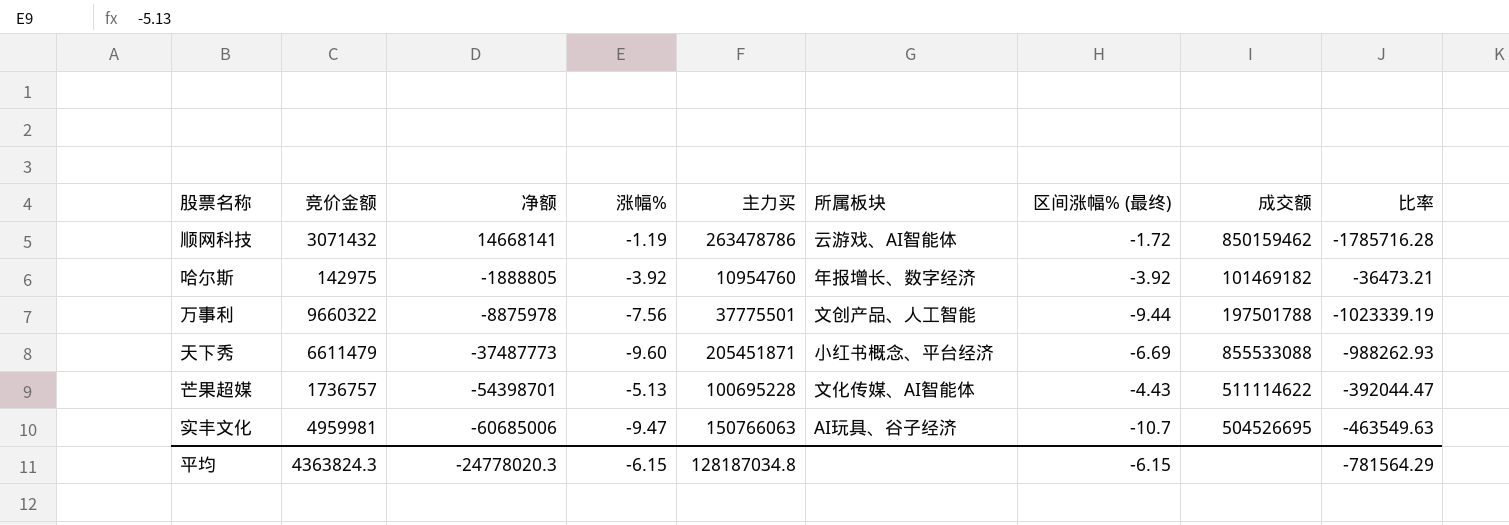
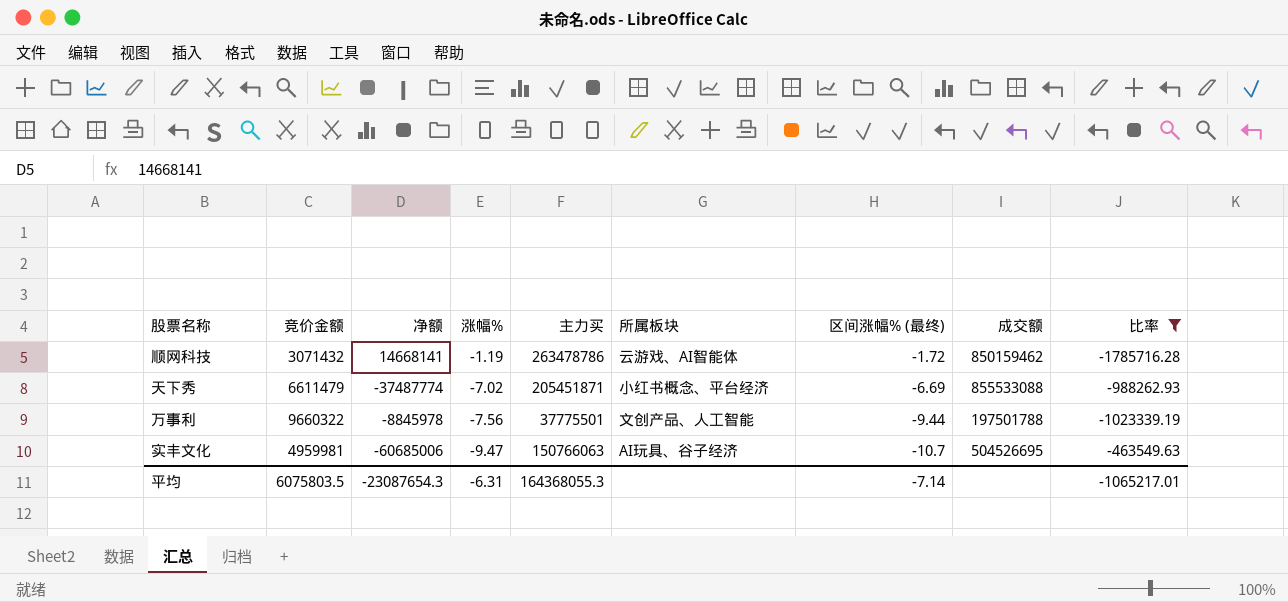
filter: none -> 比率 <= -463549.63
row order: 净额 descending -> 涨幅% descending
天下秀 | 净额: -37487773 -> -37487774
天下秀 | 涨幅%: -9.60 -> -7.02
万事利 | 净额: -8875978 -> -8845978
平均 | 竞价金额: 4363824.3 -> 6075803.5
平均 | 净额: -24778020.3 -> -23087654.3
平均 | 涨幅%: -6.15 -> -6.31
平均 | 主力买: 128187034.8 -> 164368055.3
平均 | 区间涨幅% (最终): -6.15 -> -7.14
平均 | 比率: -781564.29 -> -1065217.01

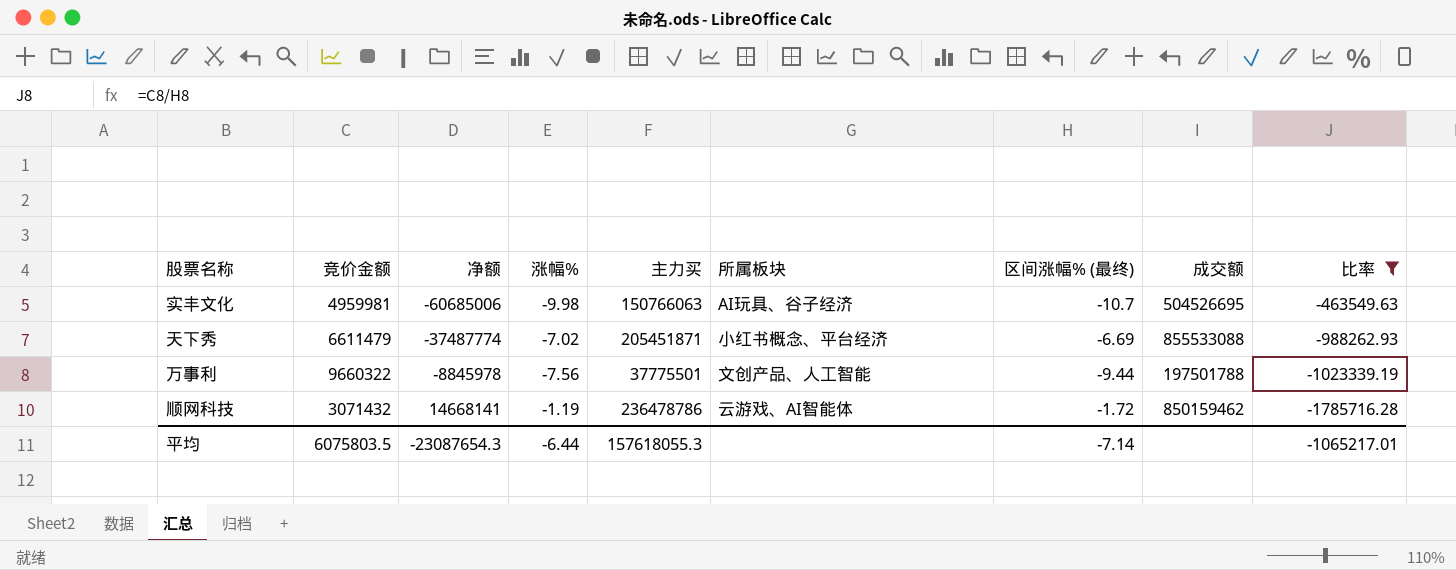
row order: 涨幅% descending -> 净额 ascending
实丰文化 | 涨幅%: -9.47 -> -9.98
顺网科技 | 主力买: 263478786 -> 236478786
平均 | 涨幅%: -6.31 -> -6.44
平均 | 主力买: 164368055.3 -> 157618055.3

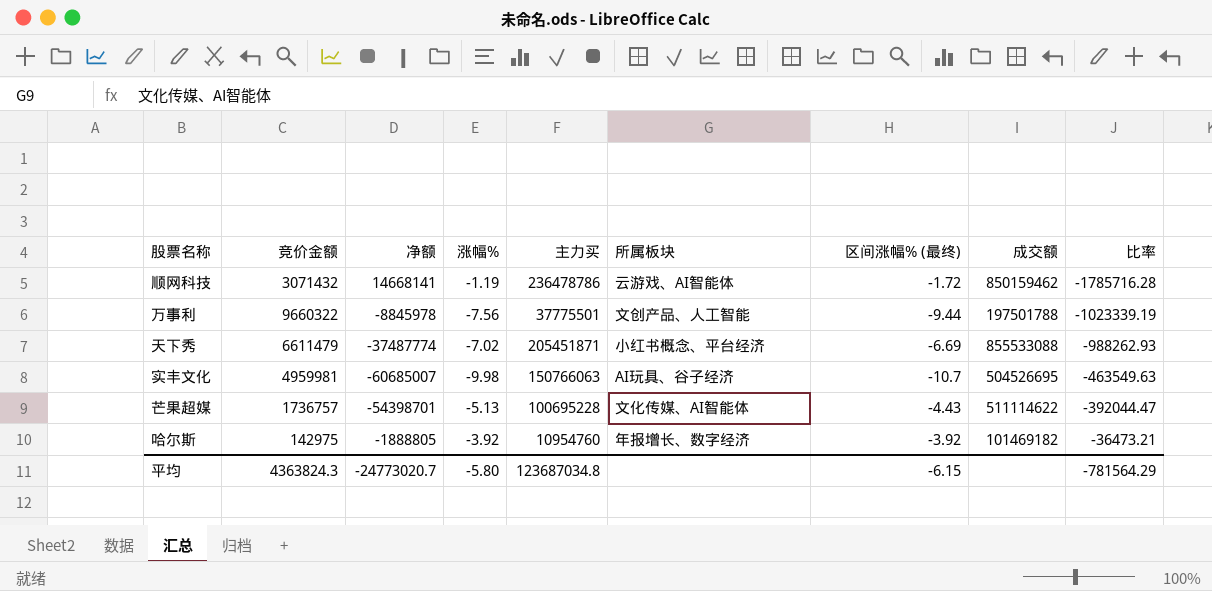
filter: 比率 <= -463549.63 -> none
row order: 净额 ascending -> 比率 ascending
实丰文化 | 净额: -60685006 -> -60685007
平均 | 竞价金额: 6075803.5 -> 4363824.3
平均 | 净额: -23087654.3 -> -24773020.7
平均 | 涨幅%: -6.44 -> -5.80
平均 | 主力买: 157618055.3 -> 123687034.8
平均 | 区间涨幅% (最终): -7.14 -> -6.15
平均 | 比率: -1065217.01 -> -781564.29

